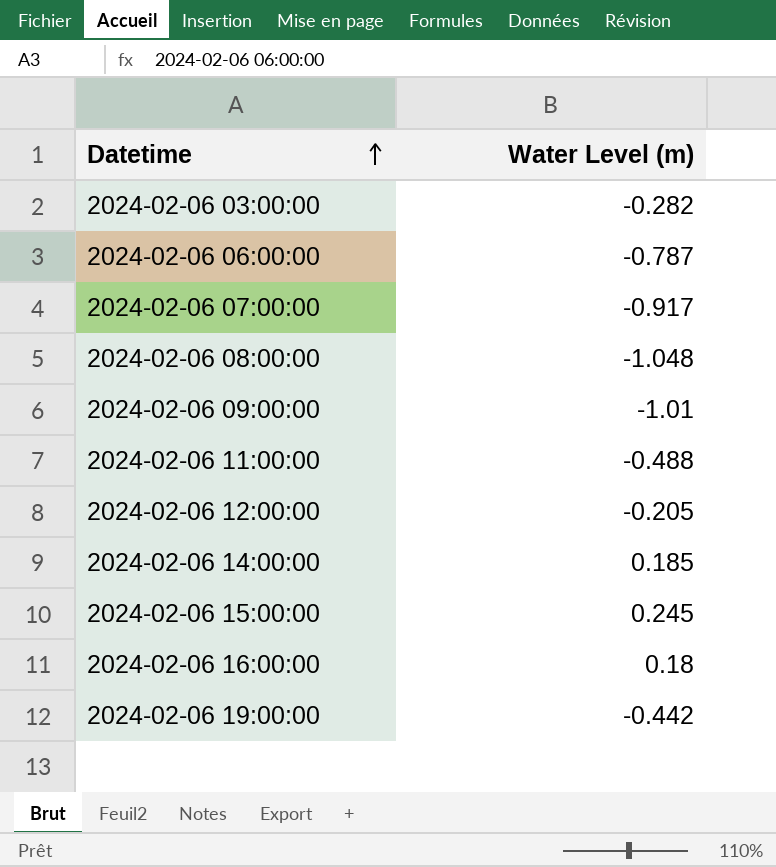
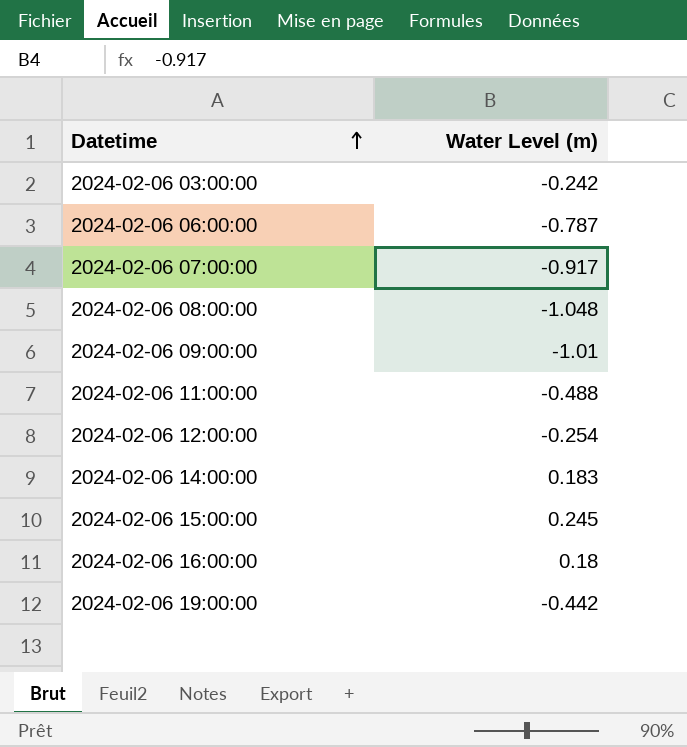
2024-02-06 03:00:00 | Water Level (m): -0.282 -> -0.242
2024-02-06 12:00:00 | Water Level (m): -0.205 -> -0.254
2024-02-06 14:00:00 | Water Level (m): 0.185 -> 0.183

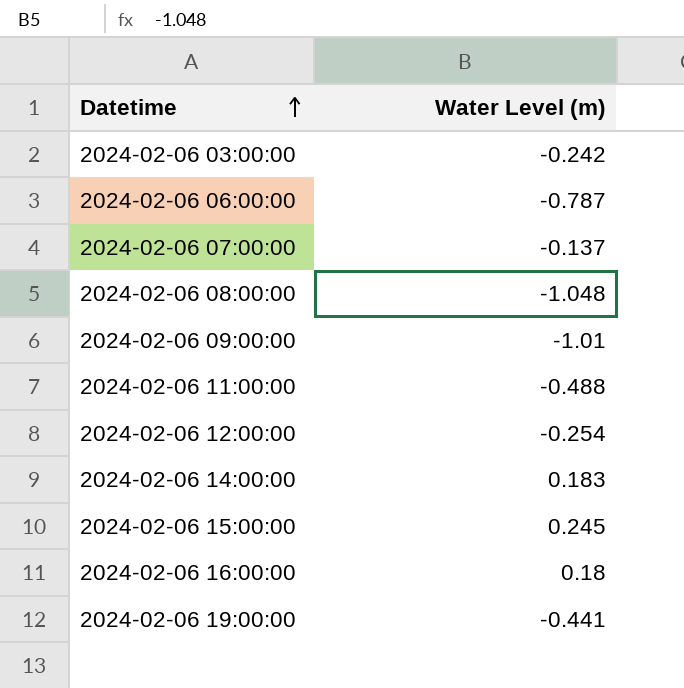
2024-02-06 07:00:00 | Water Level (m): -0.917 -> -0.137
2024-02-06 19:00:00 | Water Level (m): -0.442 -> -0.441

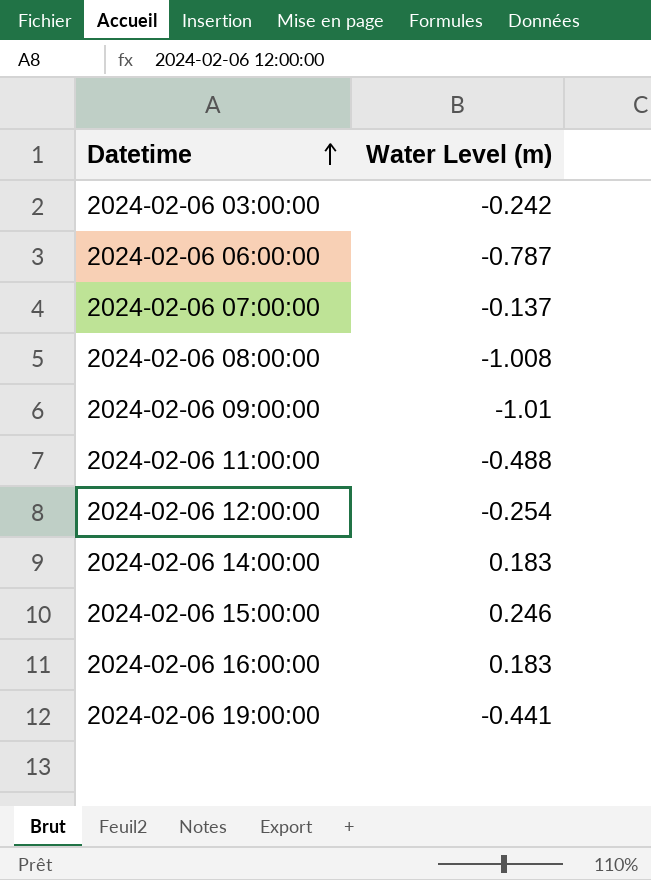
2024-02-06 08:00:00 | Water Level (m): -1.048 -> -1.008
2024-02-06 15:00:00 | Water Level (m): 0.245 -> 0.246
2024-02-06 16:00:00 | Water Level (m): 0.18 -> 0.183

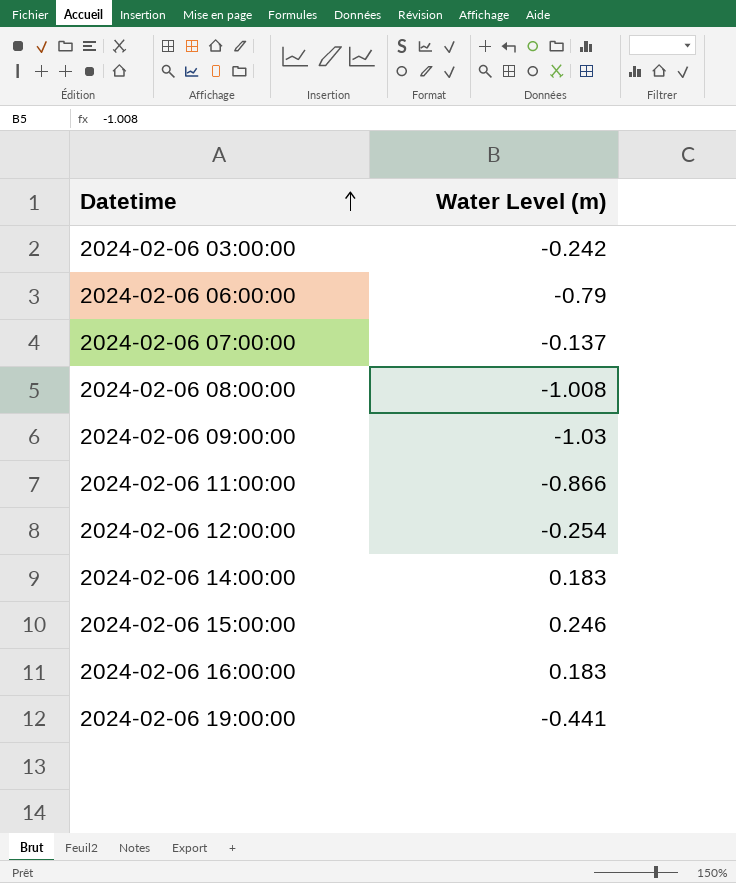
2024-02-06 06:00:00 | Water Level (m): -0.787 -> -0.79
2024-02-06 09:00:00 | Water Level (m): -1.01 -> -1.03
2024-02-06 11:00:00 | Water Level (m): -0.488 -> -0.866

